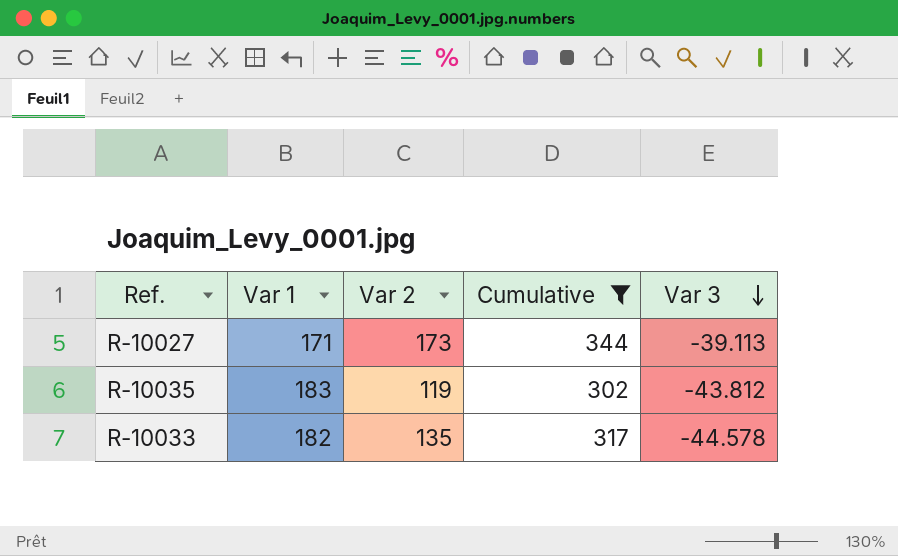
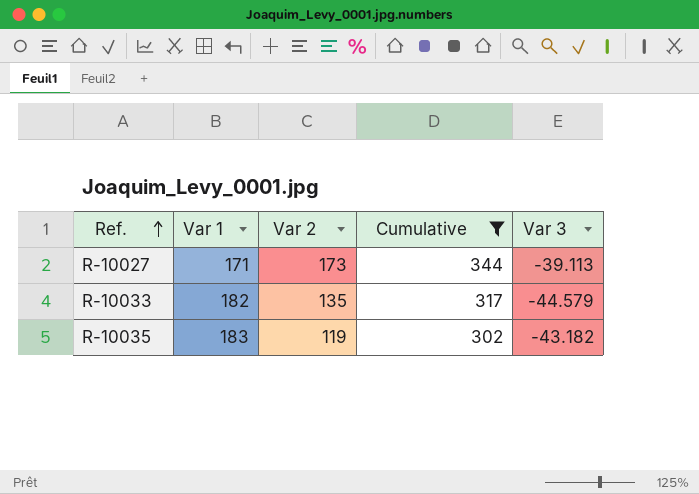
row order: Var 3 descending -> Ref. ascending
R-10033 | Var 3: -44.578 -> -44.579
R-10035 | Var 3: -43.812 -> -43.182

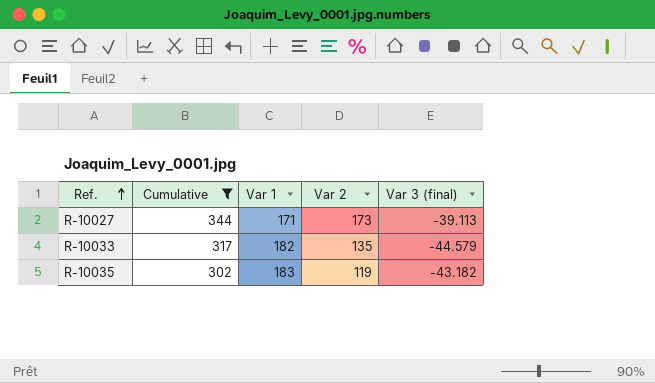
column Cumulative | position: 4 -> 2
column name: Var 3 -> Var 3 (final)

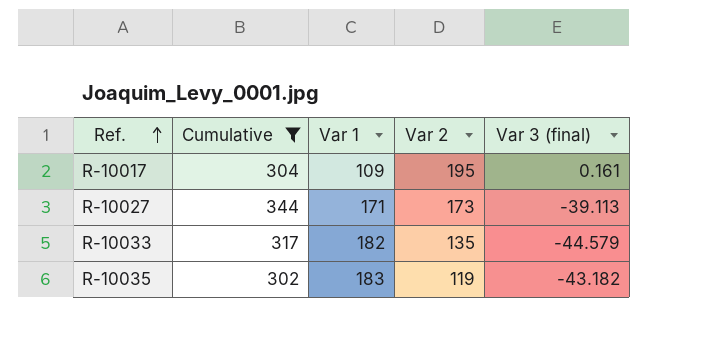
row R-10017: none -> 304 | 109 | 195 | 0.161

